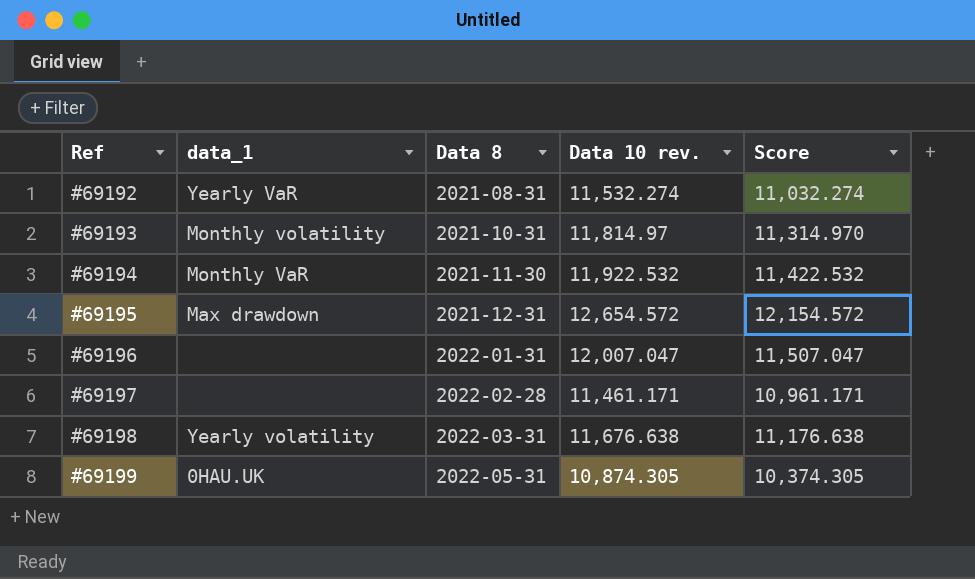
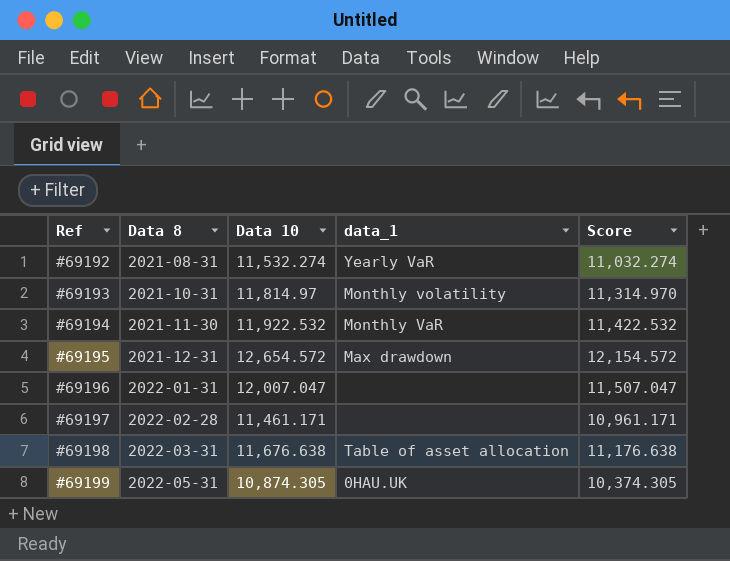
column name: Data 10 rev. -> Data 10
column data_1 | position: 2 -> 4
#69198 | data_1: Yearly volatility -> Table of asset allocation

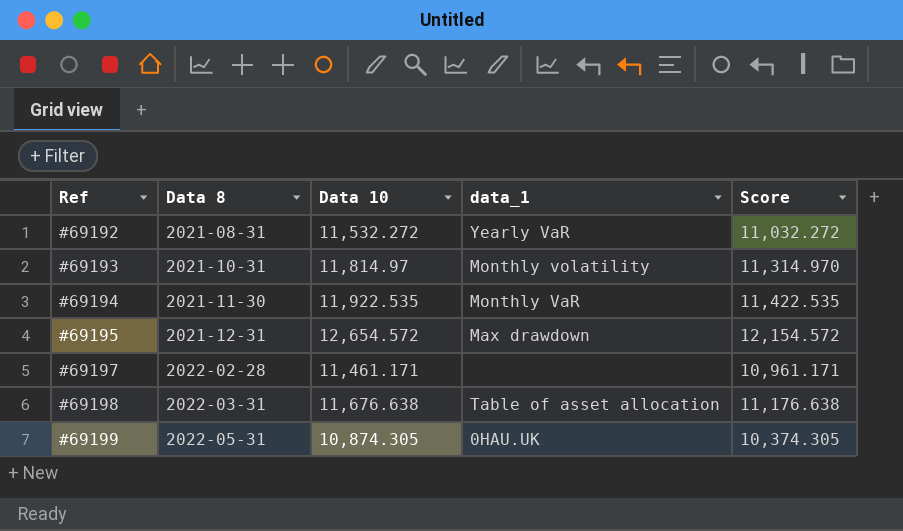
row #69196: 2022-01-31 | 12,007.047 | none | 11,507.047 -> none
#69192 | Data 10: 11,532.274 -> 11,532.272
#69192 | Score: 11,032.274 -> 11,032.272
#69194 | Data 10: 11,922.532 -> 11,922.535
#69194 | Score: 11,422.532 -> 11,422.535

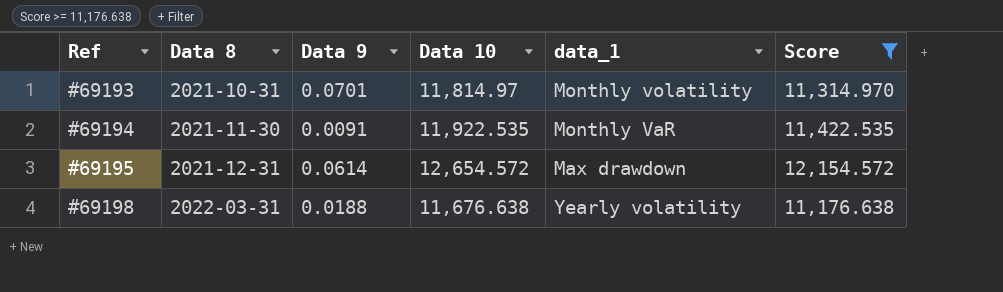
filter: none -> Score >= 11,176.638
column Data 9 | position: none -> 3
#69198 | data_1: Table of asset allocation -> Yearly volatility

